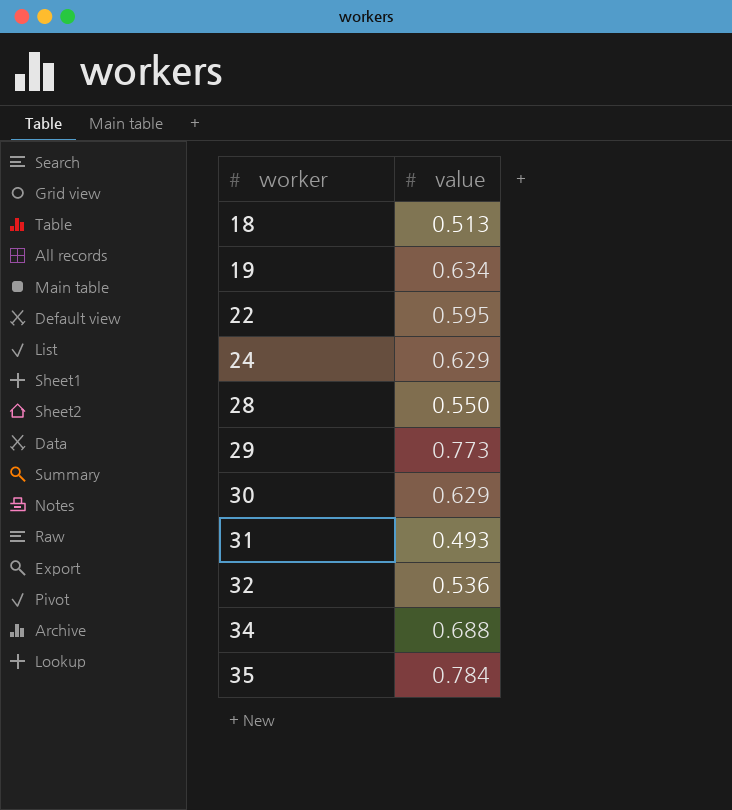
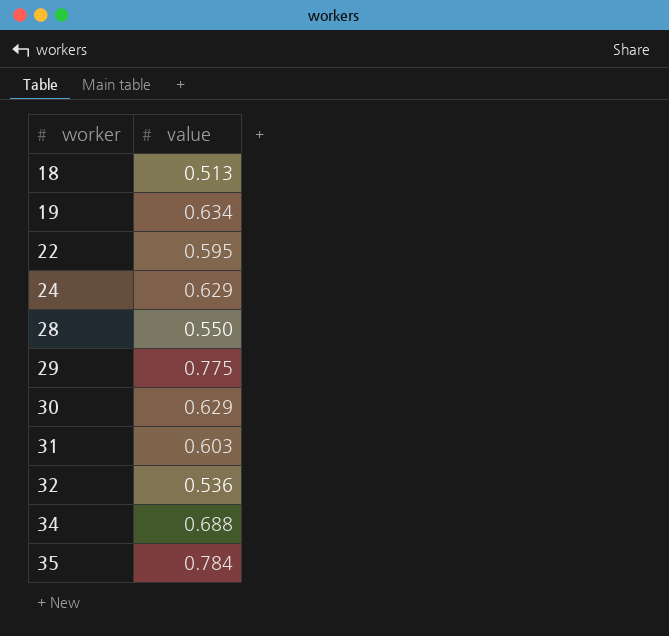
29 | value: 0.773 -> 0.775
31 | value: 0.493 -> 0.603

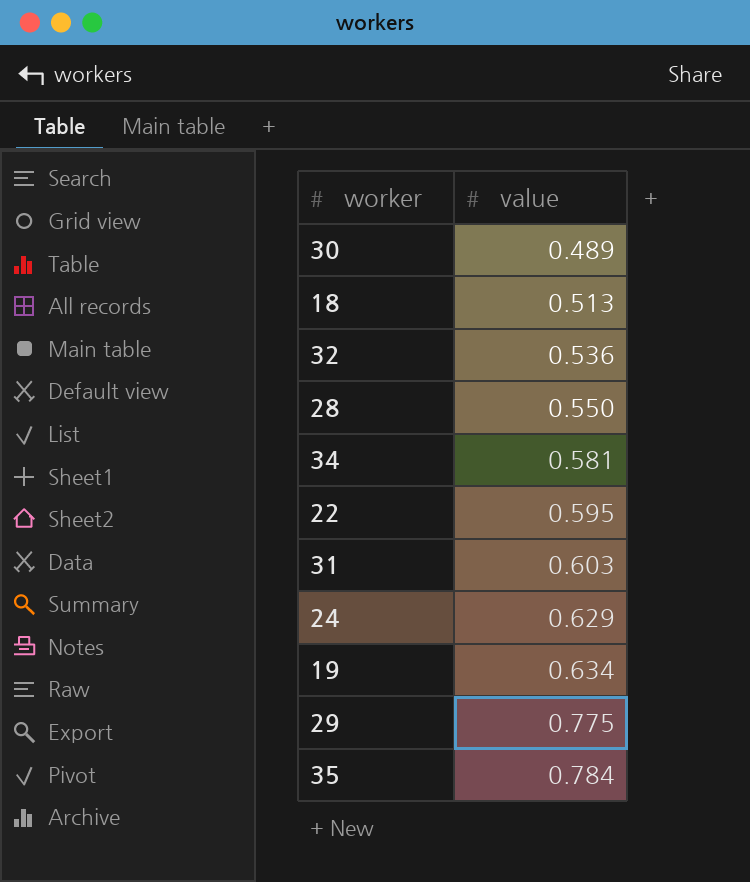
row order: worker ascending -> value ascending
30 | value: 0.629 -> 0.489
34 | value: 0.688 -> 0.581

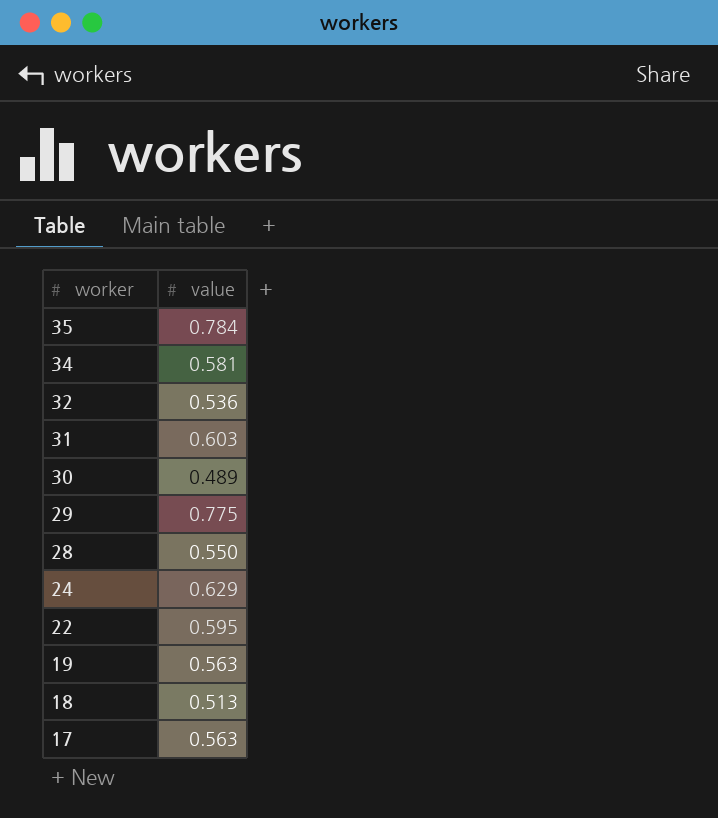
row order: value ascending -> worker descending
19 | value: 0.634 -> 0.563
row 17: none -> 0.563

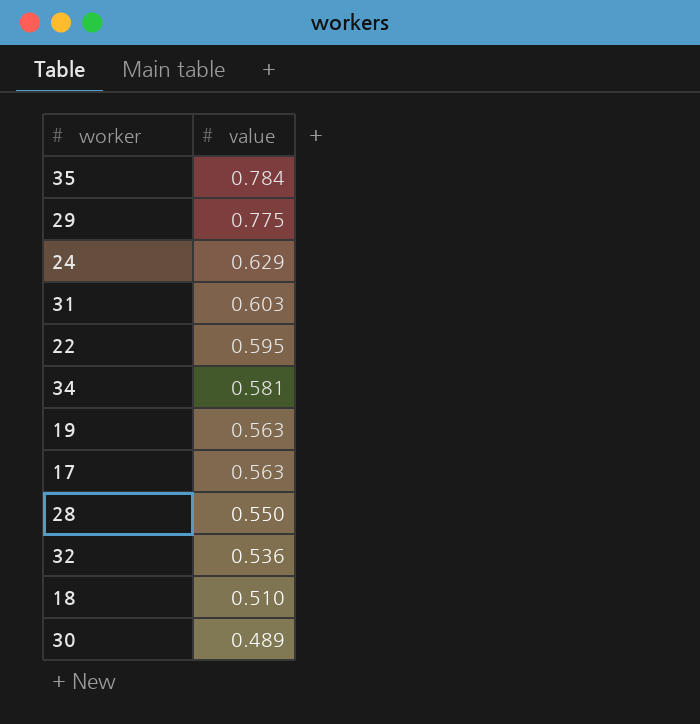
row order: worker descending -> value descending
18 | value: 0.513 -> 0.510

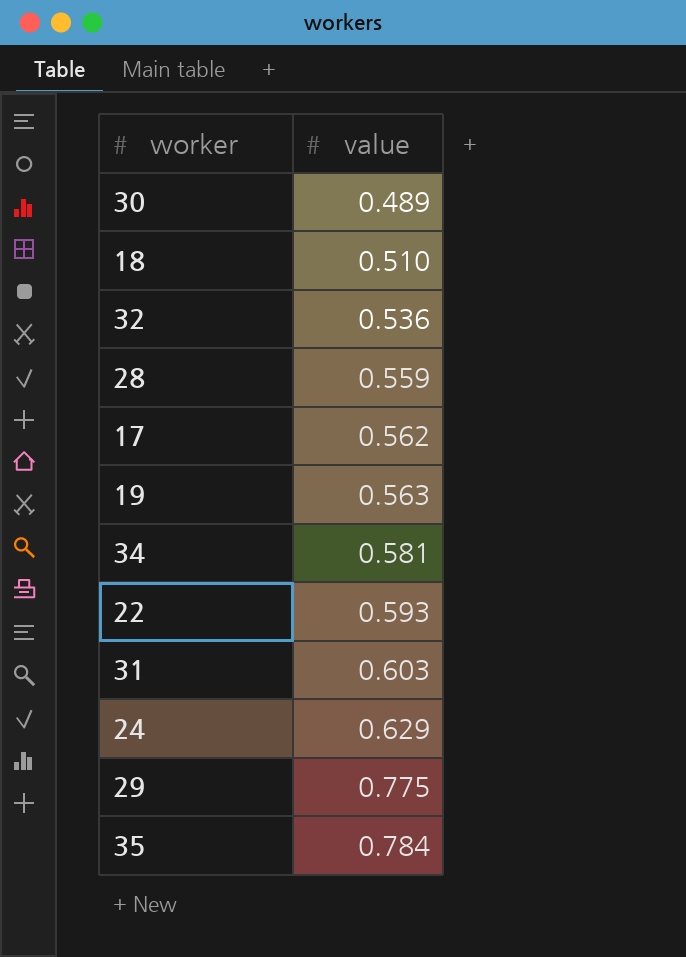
row order: value descending -> value ascending
28 | value: 0.550 -> 0.559
17 | value: 0.563 -> 0.562
22 | value: 0.595 -> 0.593

